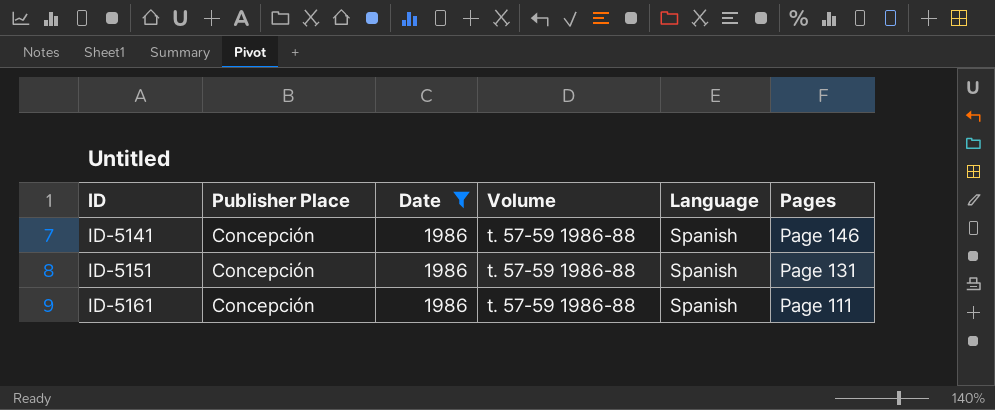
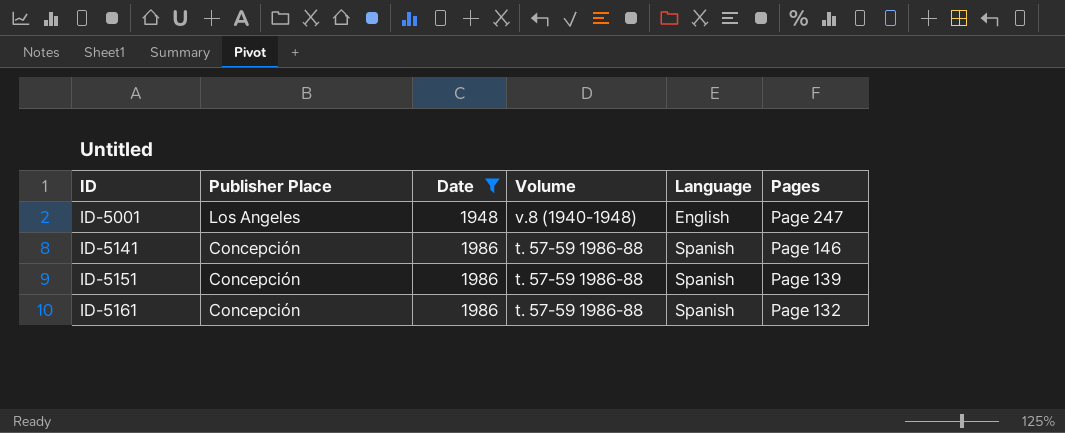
row ID-5001: none -> Los Angeles | 1948 | v.8 (1940-1948) | English | Page 247
ID-5151 | Pages: Page 131 -> Page 139
ID-5161 | Pages: Page 111 -> Page 132

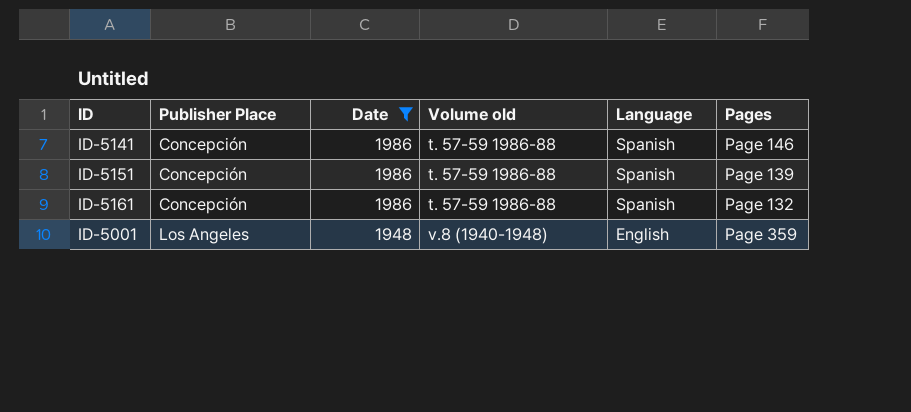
row order: ID ascending -> Publisher Place ascending
column name: Volume -> Volume old
ID-5001 | Pages: Page 247 -> Page 359

